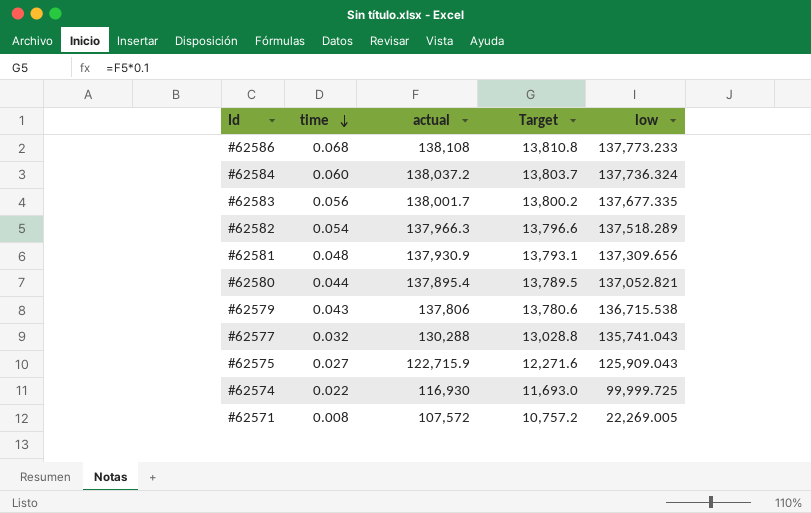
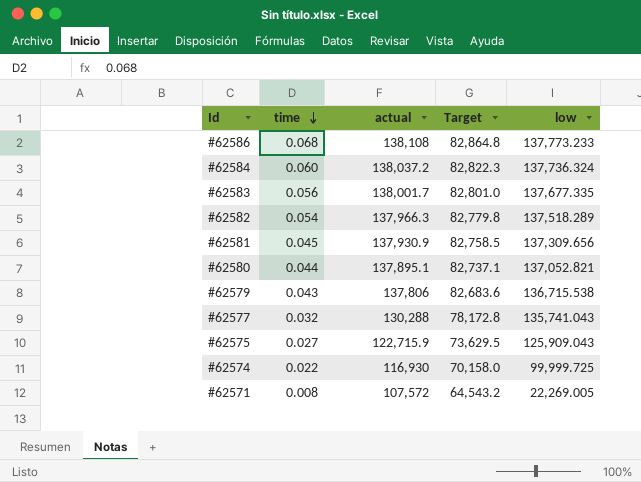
column Target | formula: [actual] * 0.1 -> [actual] * 0.6
#62581 | time: 0.048 -> 0.045
#62580 | actual: 137,895.4 -> 137,895.1

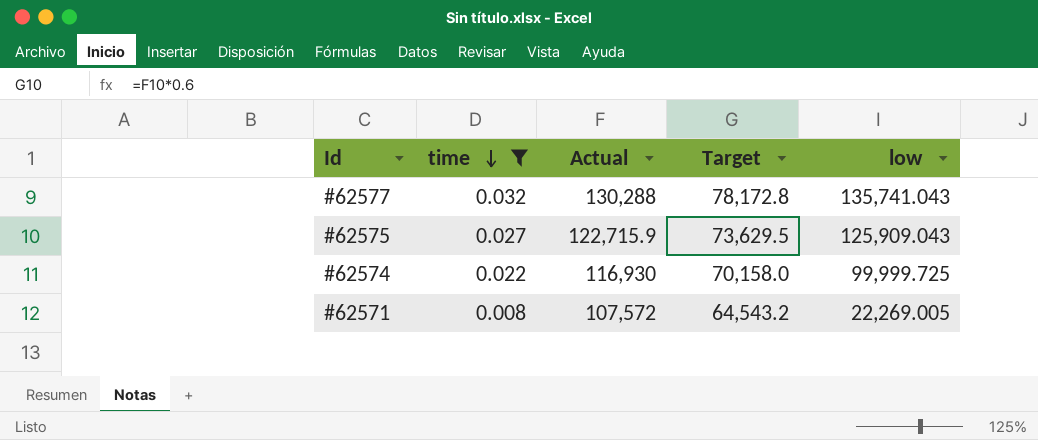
filter: none -> time <= 0.032
column name: actual -> Actual

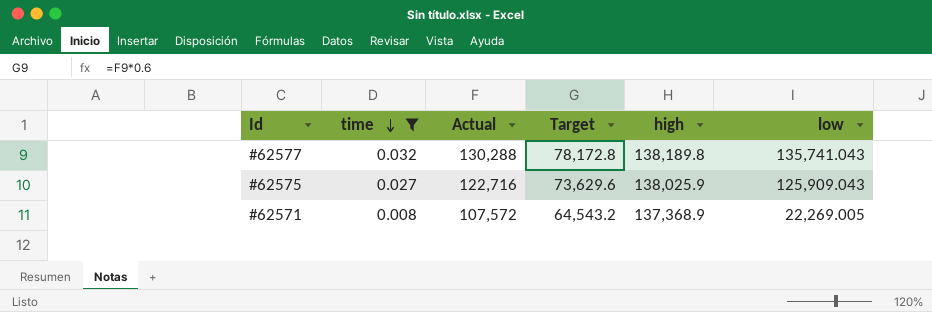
column high | position: none -> 5
row #62574: 0.022 | 116,930 | 70,158.0 | 99,999.725 -> none
#62575 | Actual: 122,715.9 -> 122,716
#62575 | Target: 73,629.5 -> 73,629.6

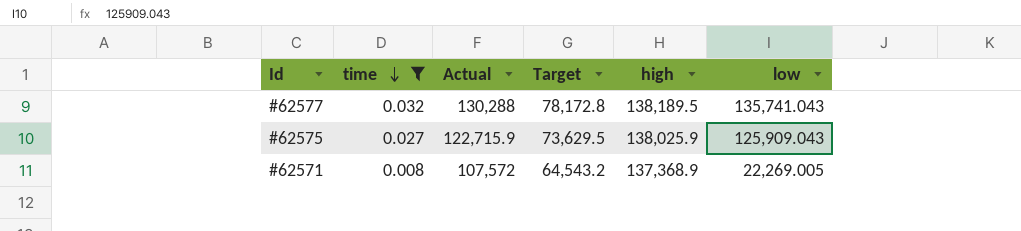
#62577 | high: 138,189.8 -> 138,189.5
#62575 | Actual: 122,716 -> 122,715.9
#62575 | Target: 73,629.6 -> 73,629.5

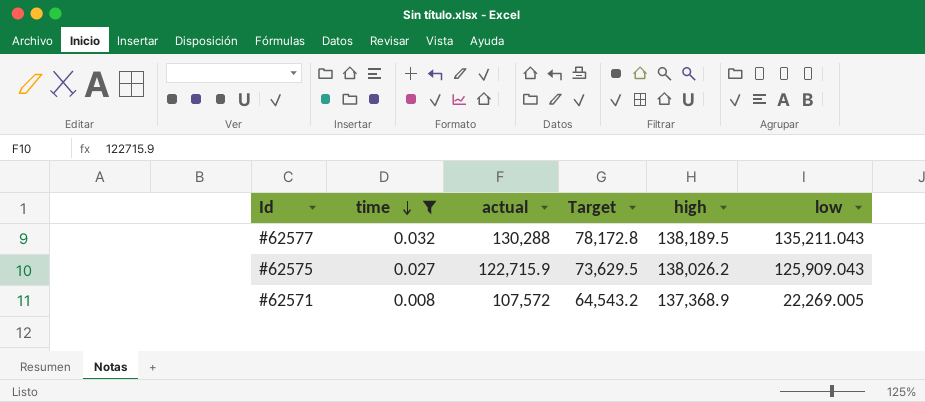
column name: Actual -> actual
#62577 | low: 135,741.043 -> 135,211.043
#62575 | high: 138,025.9 -> 138,026.2

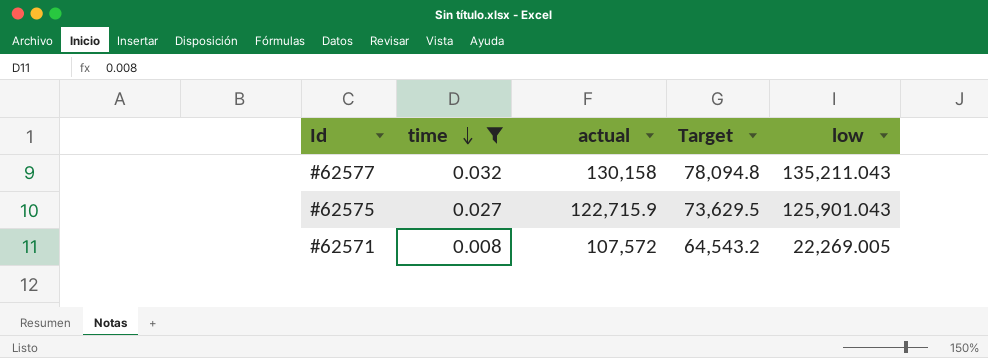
column high | position: 5 -> none
#62577 | actual: 130,288 -> 130,158
#62577 | Target: 78,172.8 -> 78,094.8
#62575 | low: 125,909.043 -> 125,901.043

